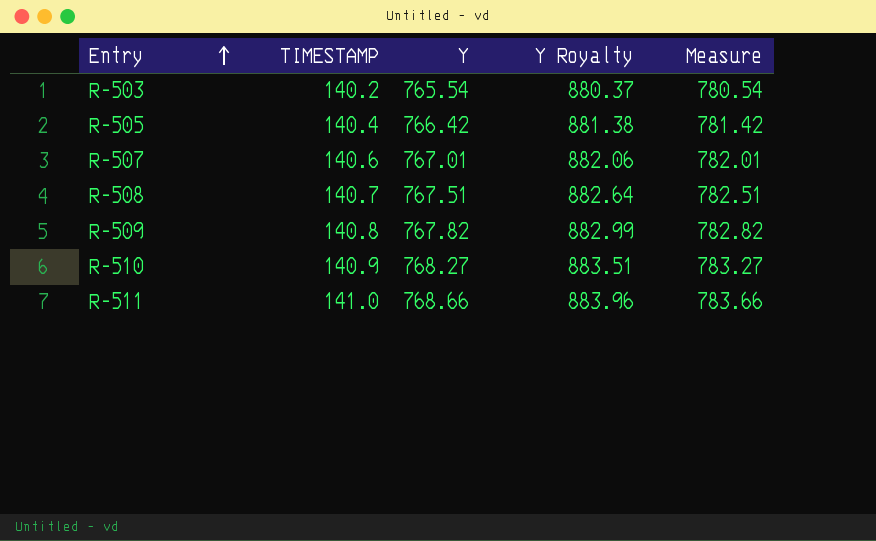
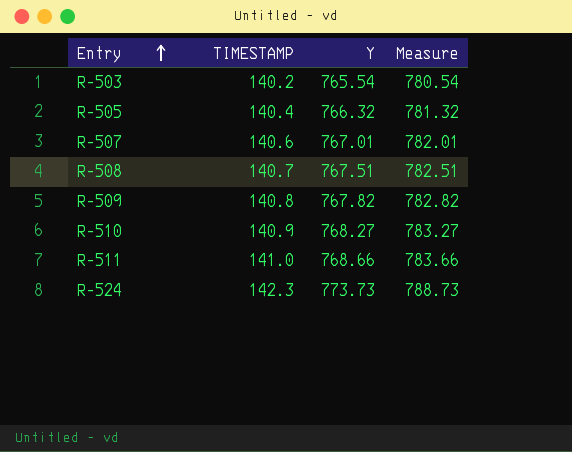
column Y Royalty | formula: [Y] * 1.15 -> none
R-505 | Y: 766.42 -> 766.32
R-505 | Measure: 781.42 -> 781.32
row R-524: none -> 142.3 | 773.73 | 788.73

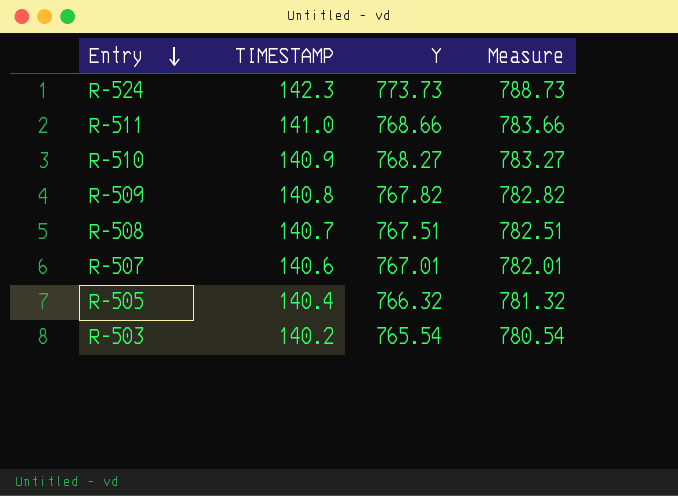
row order: Entry ascending -> Entry descending

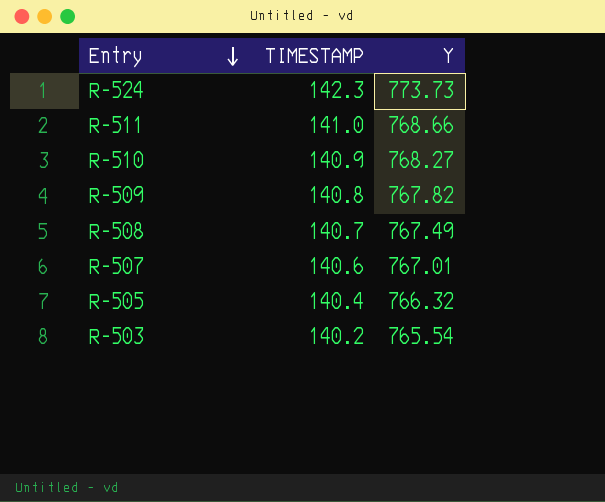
column Measure | formula: [Y] + 15 -> none
R-508 | Y: 767.51 -> 767.49

